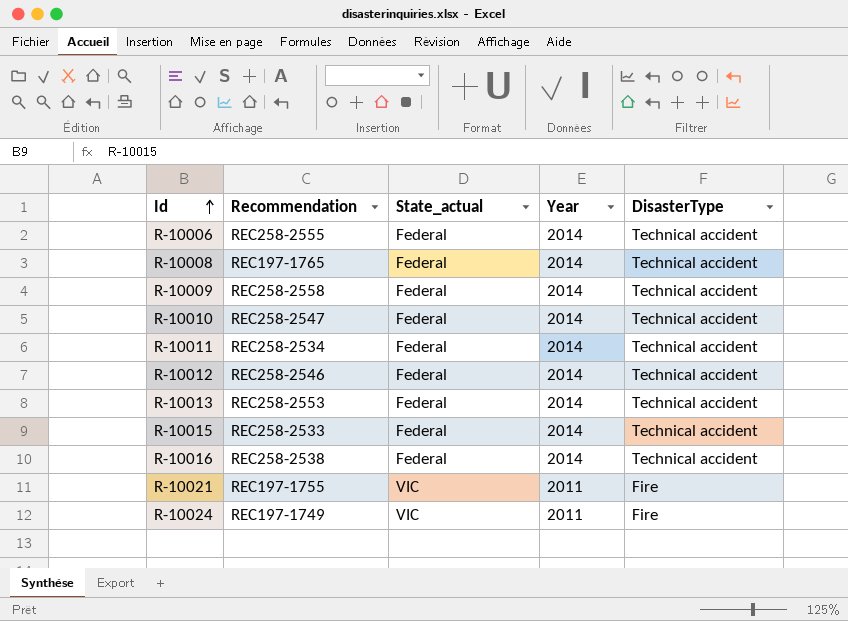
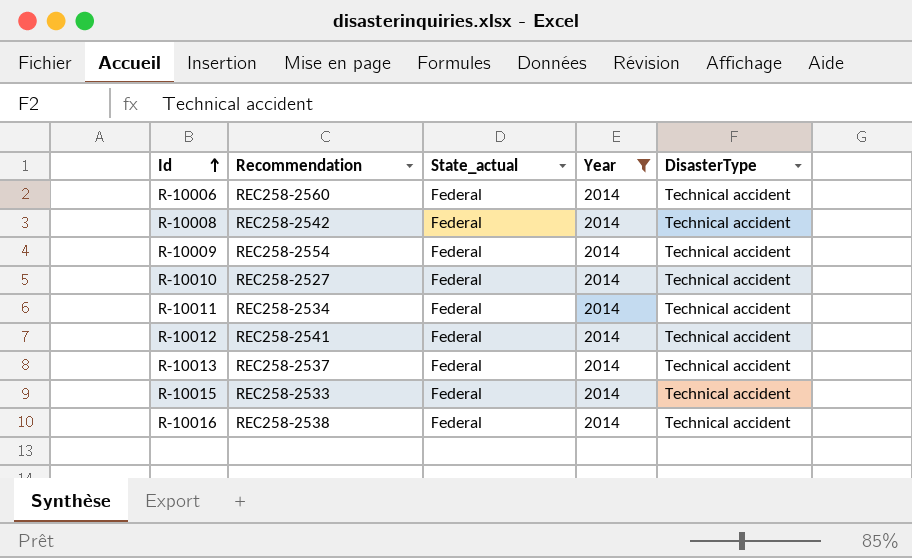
filter: none -> Year = 2014
R-10006 | Recommendation: REC258-2555 -> REC258-2560
R-10008 | Recommendation: REC197-1765 -> REC258-2542
R-10009 | Recommendation: REC258-2558 -> REC258-2554
R-10010 | Recommendation: REC258-2547 -> REC258-2527
R-10012 | Recommendation: REC258-2546 -> REC258-2541
R-10013 | Recommendation: REC258-2553 -> REC258-2537

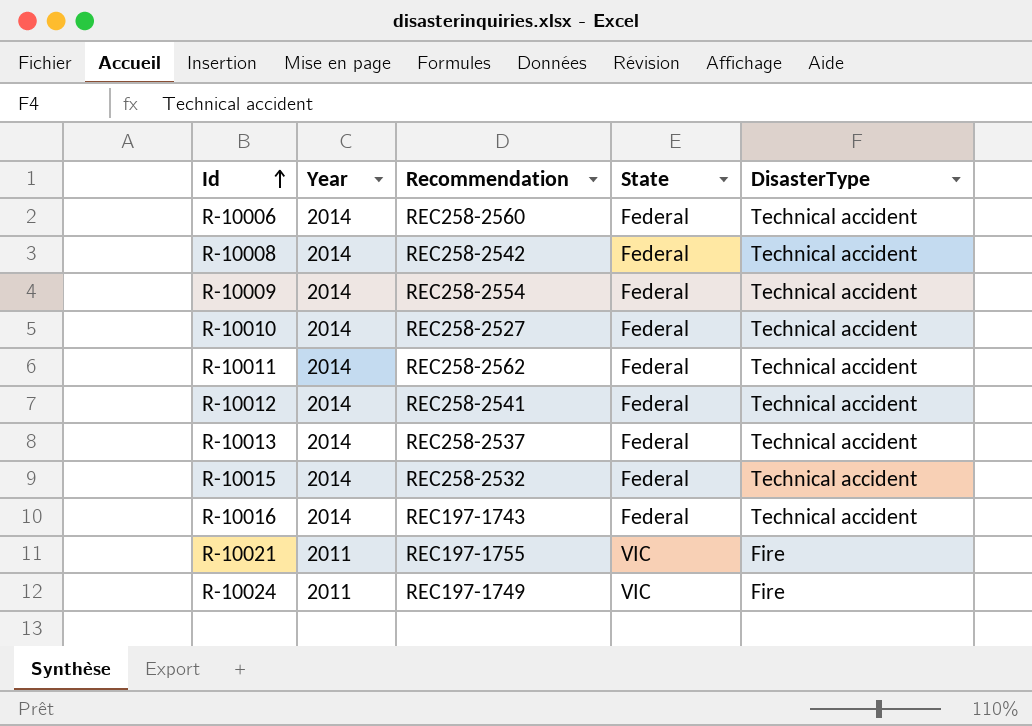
filter: Year = 2014 -> none
column Year | position: 4 -> 2
column name: State_actual -> State
R-10011 | Recommendation: REC258-2534 -> REC258-2562
R-10015 | Recommendation: REC258-2533 -> REC258-2532
R-10016 | Recommendation: REC258-2538 -> REC197-1743

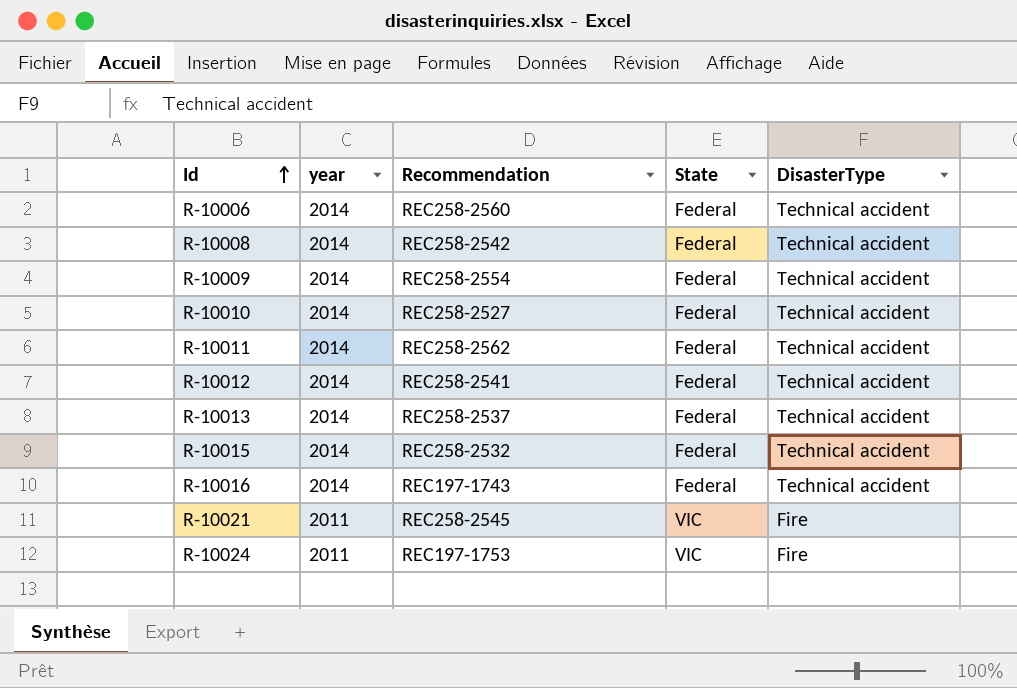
column name: Year -> year
R-10021 | Recommendation: REC197-1755 -> REC258-2545
R-10024 | Recommendation: REC197-1749 -> REC197-1753

